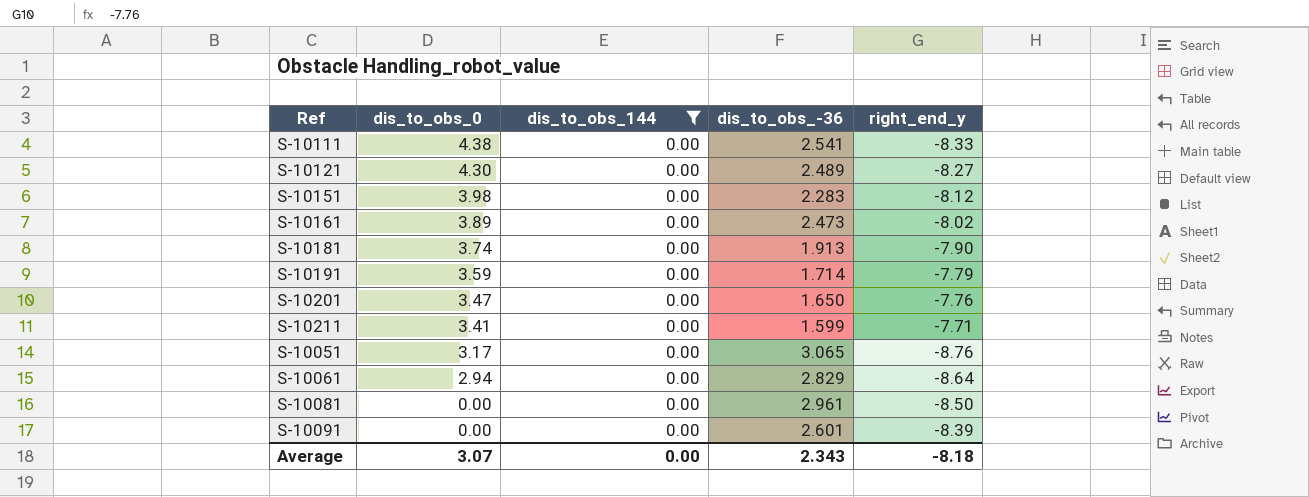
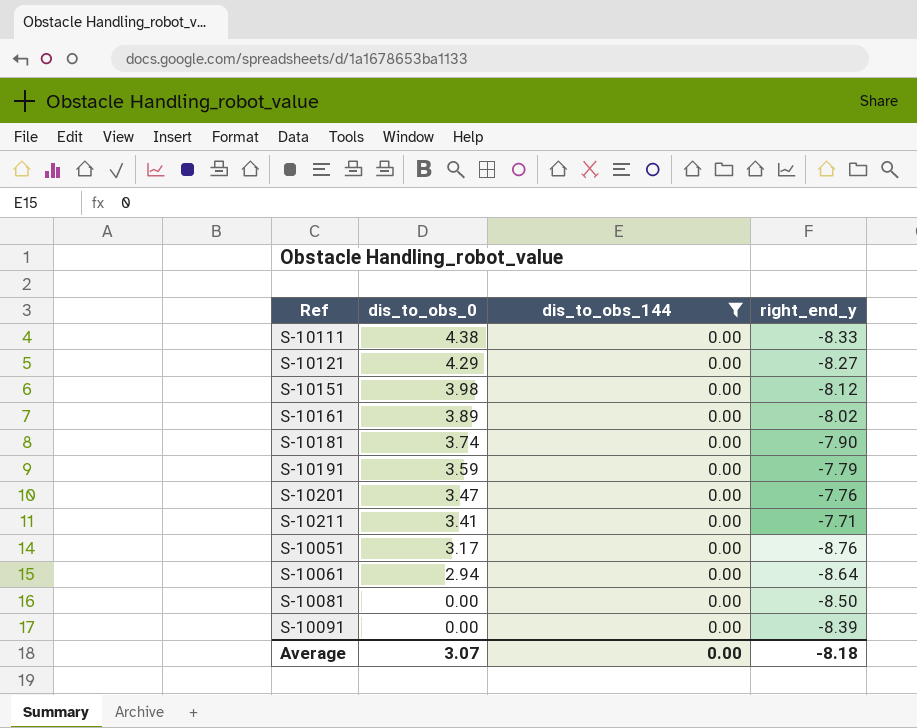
column dis_to_obs_-36 | position: 4 -> none
S-10121 | dis_to_obs_0: 4.30 -> 4.29

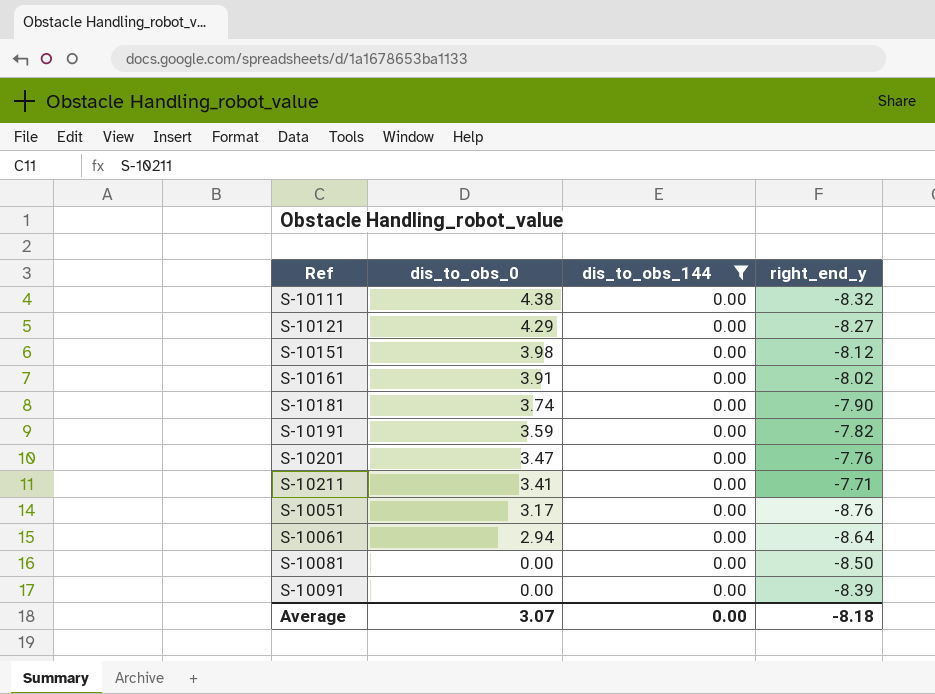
S-10111 | right_end_y: -8.33 -> -8.32
S-10161 | dis_to_obs_0: 3.89 -> 3.91
S-10191 | right_end_y: -7.79 -> -7.82

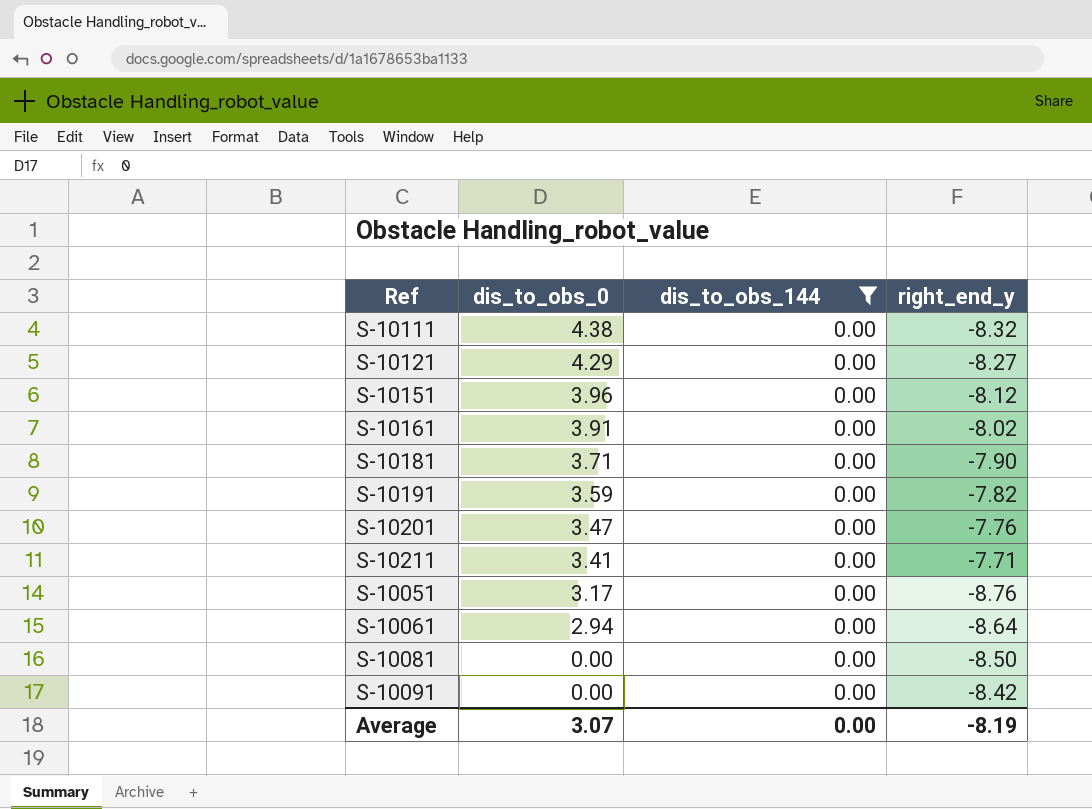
S-10151 | dis_to_obs_0: 3.98 -> 3.96
S-10181 | dis_to_obs_0: 3.74 -> 3.71
S-10091 | right_end_y: -8.39 -> -8.42
Average | right_end_y: -8.18 -> -8.19

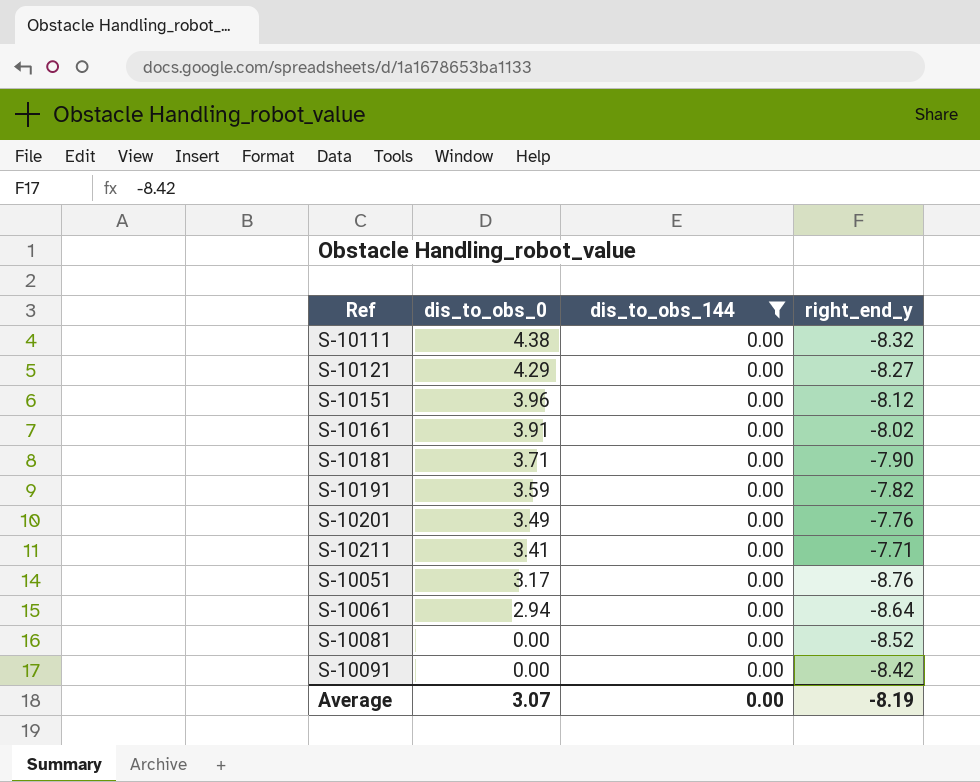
S-10201 | dis_to_obs_0: 3.47 -> 3.49
S-10081 | right_end_y: -8.50 -> -8.52

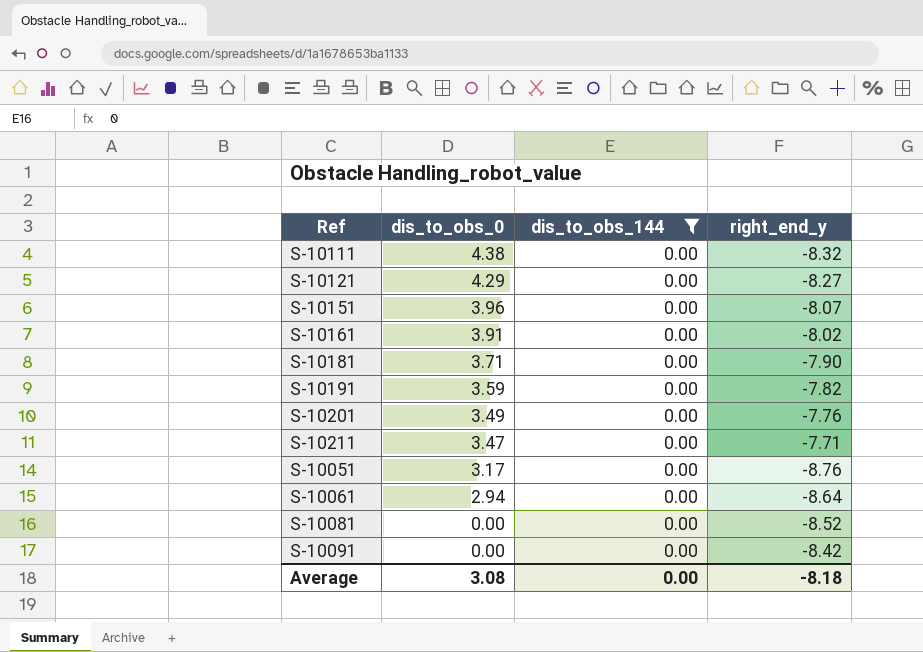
S-10151 | right_end_y: -8.12 -> -8.07
S-10211 | dis_to_obs_0: 3.41 -> 3.47
Average | dis_to_obs_0: 3.07 -> 3.08
Average | right_end_y: -8.19 -> -8.18

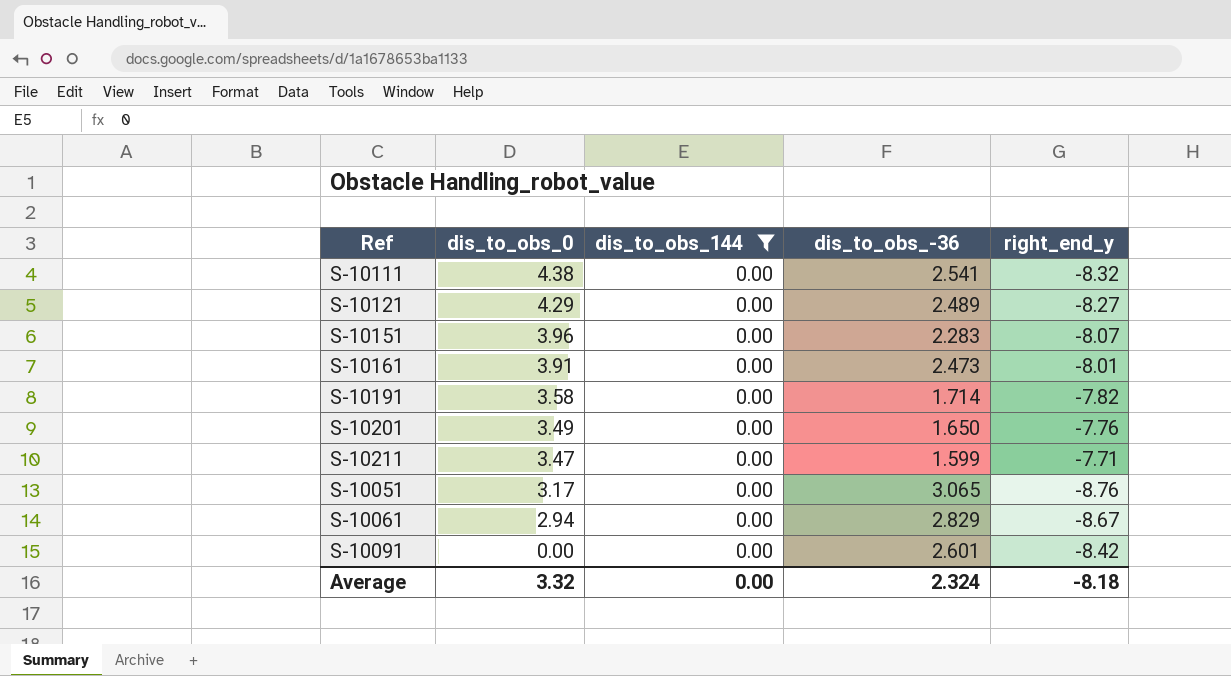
column dis_to_obs_-36 | position: none -> 4
row S-10181: 3.71 | 0.00 | -7.90 -> none
row S-10081: 0.00 | 0.00 | -8.52 -> none
S-10161 | right_end_y: -8.02 -> -8.01
S-10191 | dis_to_obs_0: 3.59 -> 3.58
S-10061 | right_end_y: -8.64 -> -8.67
Average | dis_to_obs_0: 3.08 -> 3.32

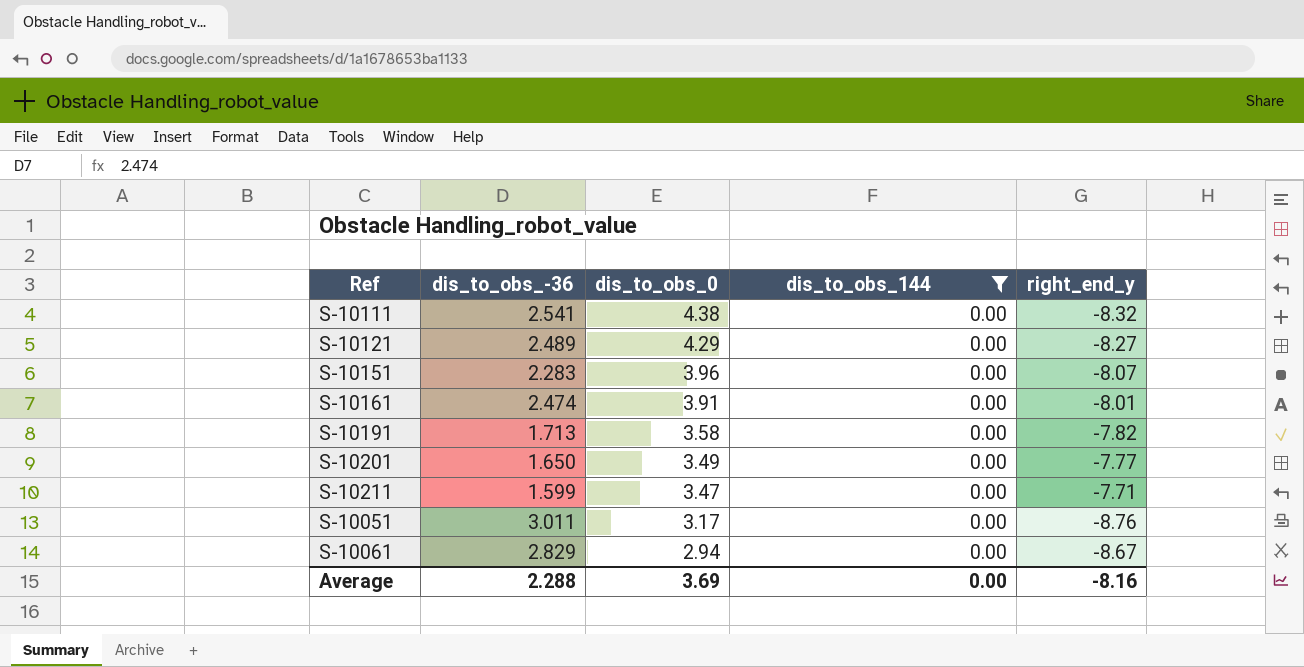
column dis_to_obs_-36 | position: 4 -> 2
row S-10091: 0.00 | 0.00 | 2.601 | -8.42 -> none
S-10161 | dis_to_obs_-36: 2.473 -> 2.474
S-10191 | dis_to_obs_-36: 1.714 -> 1.713
S-10201 | right_end_y: -7.76 -> -7.77
S-10051 | dis_to_obs_-36: 3.065 -> 3.011
Average | dis_to_obs_-36: 2.324 -> 2.288
Average | dis_to_obs_0: 3.32 -> 3.69
Average | right_end_y: -8.18 -> -8.16

